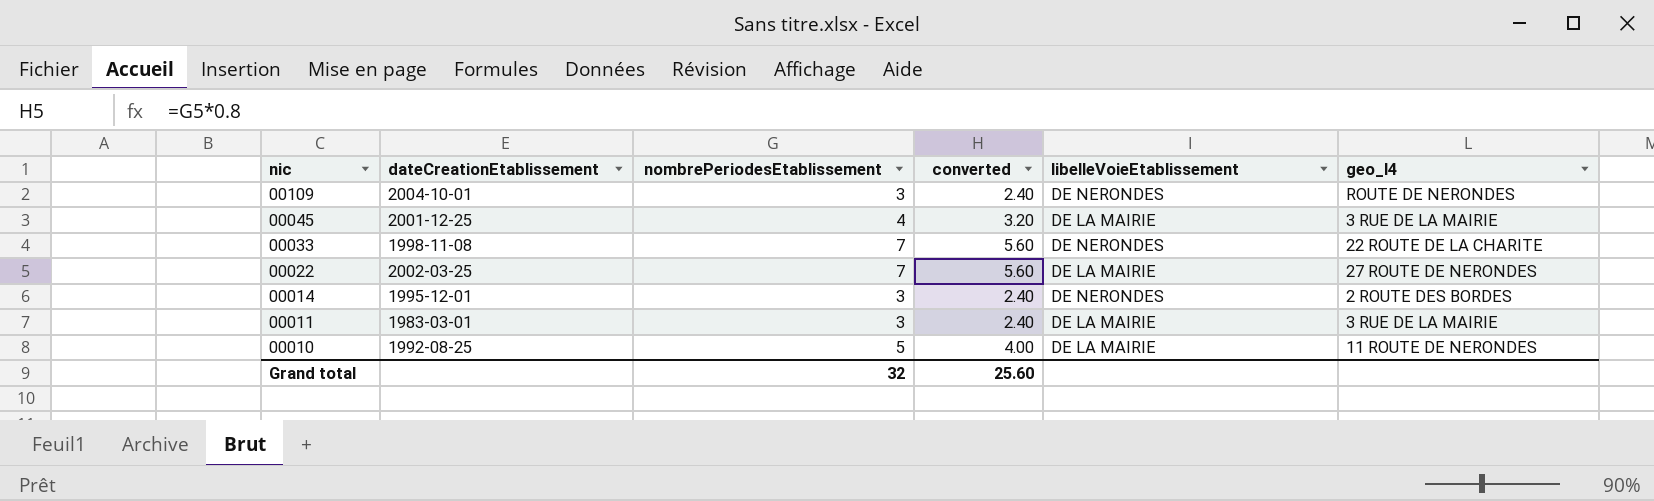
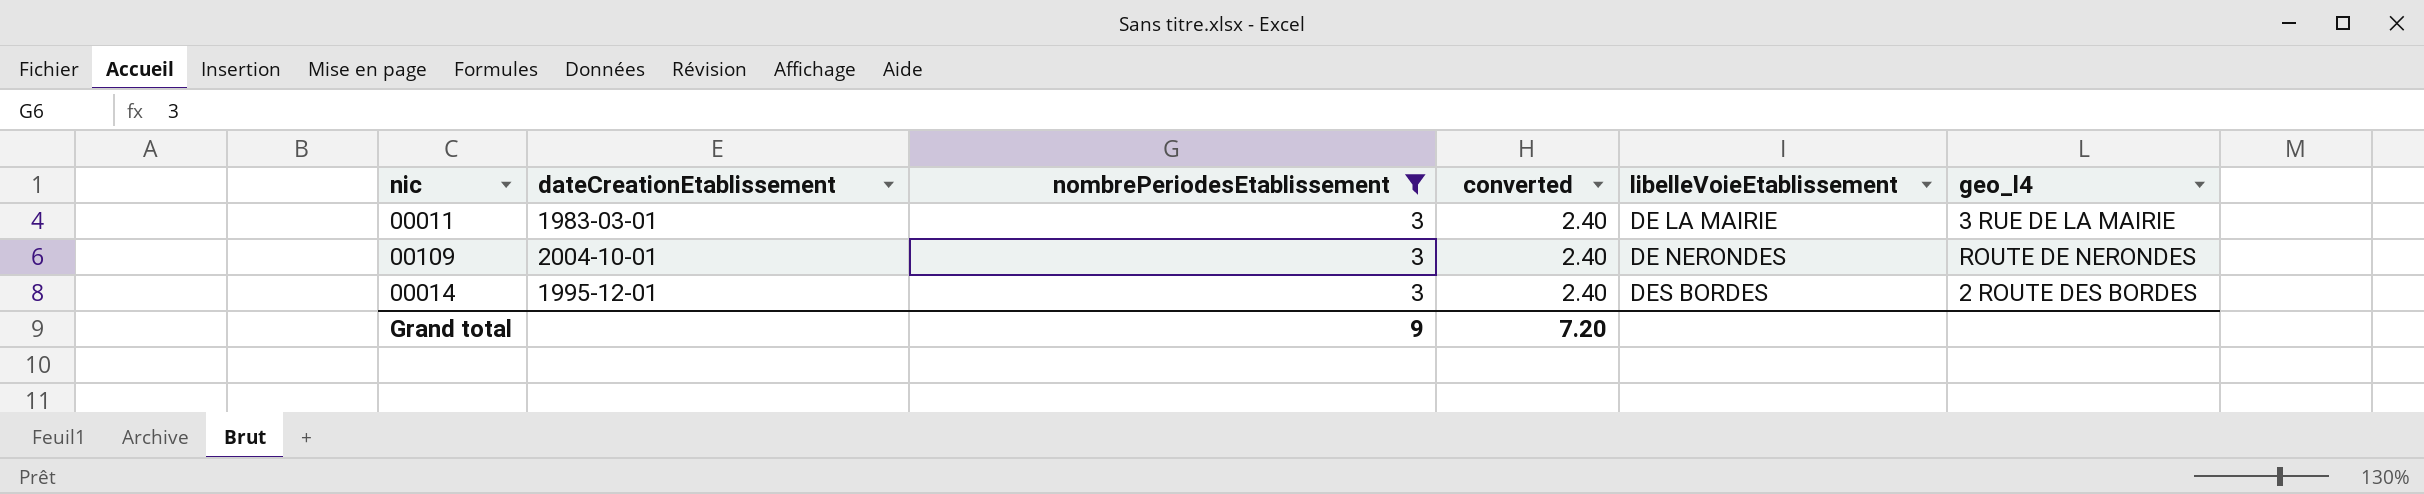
filter: none -> nombrePeriodesEtablissement = 3
row order: nic descending -> libelleVoieEtablissement ascending
00014 | libelleVoieEtablissement: DE NERONDES -> DES BORDES
Grand total | nombrePeriodesEtablissement: 32 -> 9
Grand total | converted: 25.60 -> 7.20

